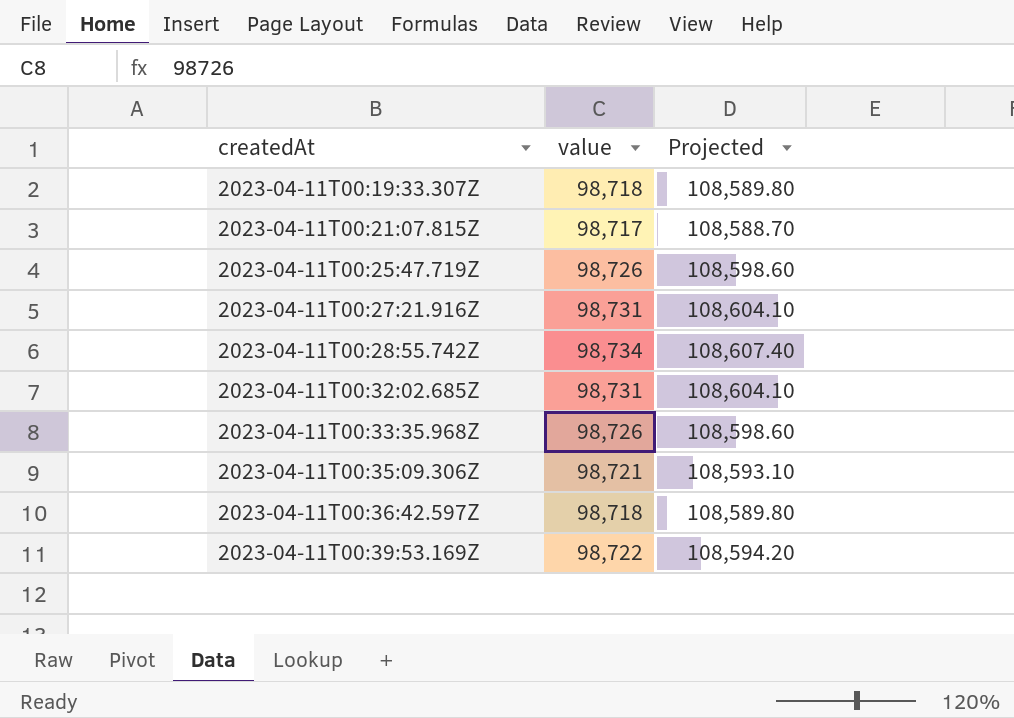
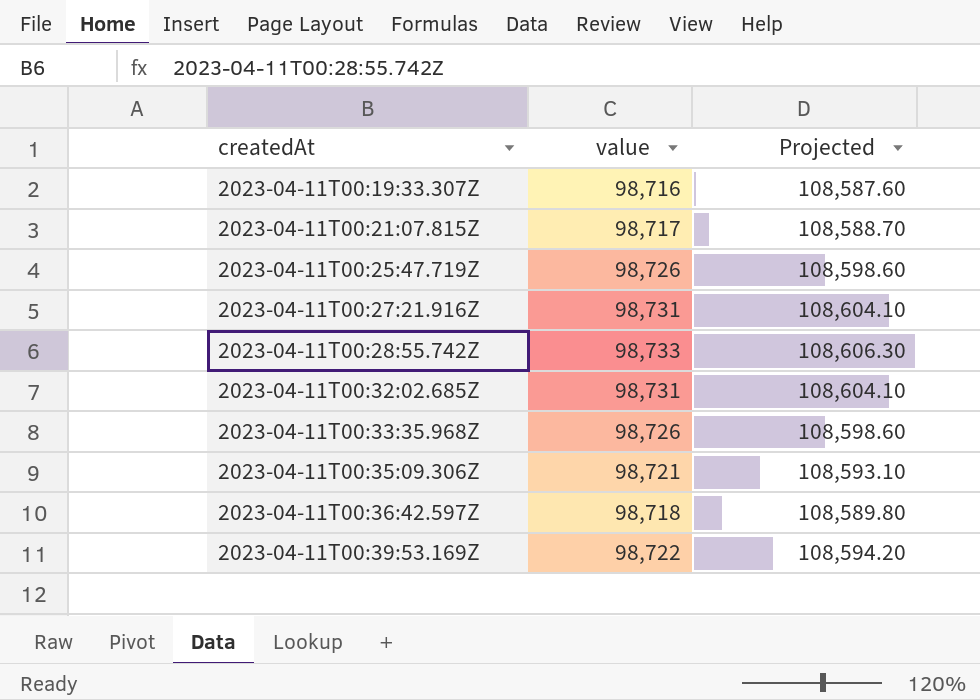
2023-04-11T00:19:33.307Z | value: 98,718 -> 98,716
2023-04-11T00:19:33.307Z | Projected: 108,589.80 -> 108,587.60
2023-04-11T00:28:55.742Z | value: 98,734 -> 98,733
2023-04-11T00:28:55.742Z | Projected: 108,607.40 -> 108,606.30

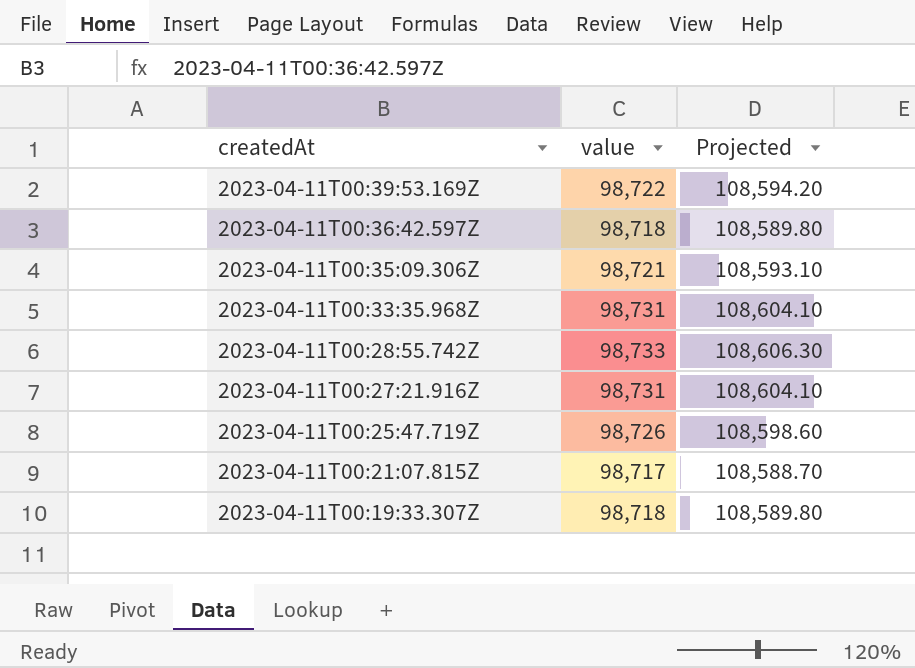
row order: createdAt ascending -> createdAt descending
row 2023-04-11T00:32:02.685Z: 98,731 | 108,604.10 -> none
2023-04-11T00:33:35.968Z | value: 98,726 -> 98,731
2023-04-11T00:33:35.968Z | Projected: 108,598.60 -> 108,604.10
2023-04-11T00:19:33.307Z | value: 98,716 -> 98,718
2023-04-11T00:19:33.307Z | Projected: 108,587.60 -> 108,589.80

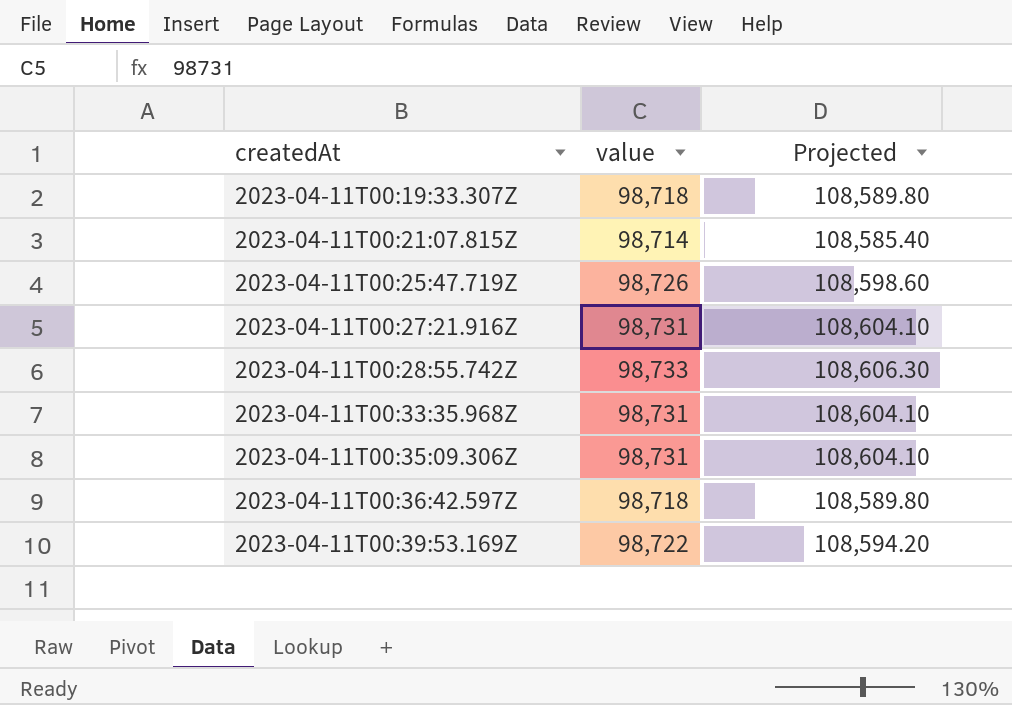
row order: createdAt descending -> createdAt ascending
2023-04-11T00:21:07.815Z | value: 98,717 -> 98,714
2023-04-11T00:21:07.815Z | Projected: 108,588.70 -> 108,585.40
2023-04-11T00:35:09.306Z | value: 98,721 -> 98,731
2023-04-11T00:35:09.306Z | Projected: 108,593.10 -> 108,604.10

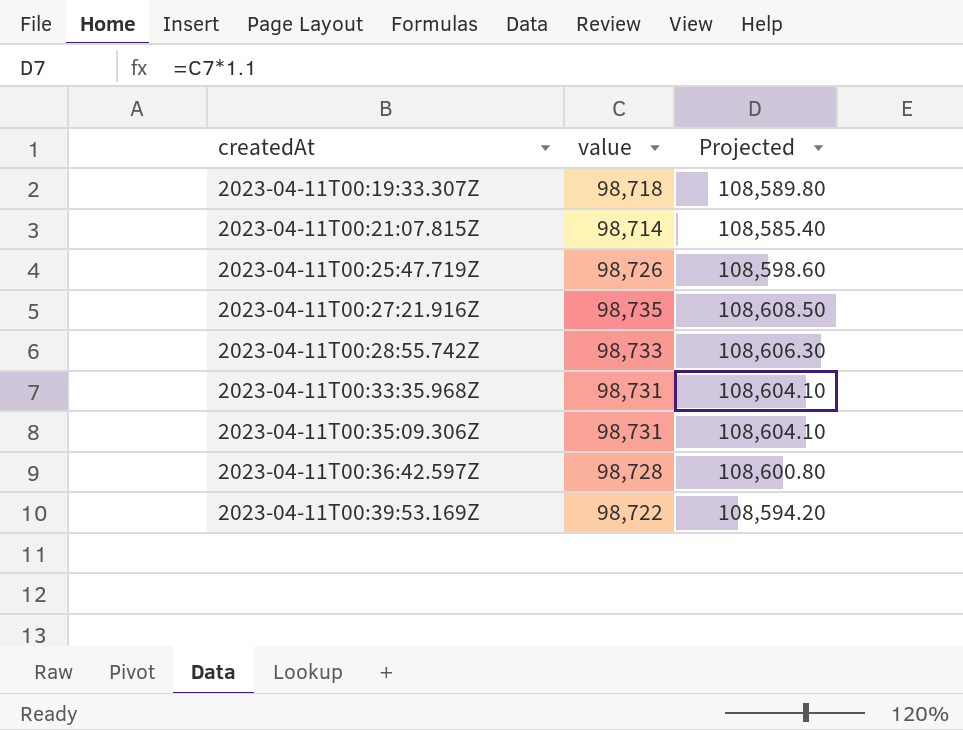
2023-04-11T00:27:21.916Z | value: 98,731 -> 98,735
2023-04-11T00:27:21.916Z | Projected: 108,604.10 -> 108,608.50
2023-04-11T00:36:42.597Z | value: 98,718 -> 98,728
2023-04-11T00:36:42.597Z | Projected: 108,589.80 -> 108,600.80

